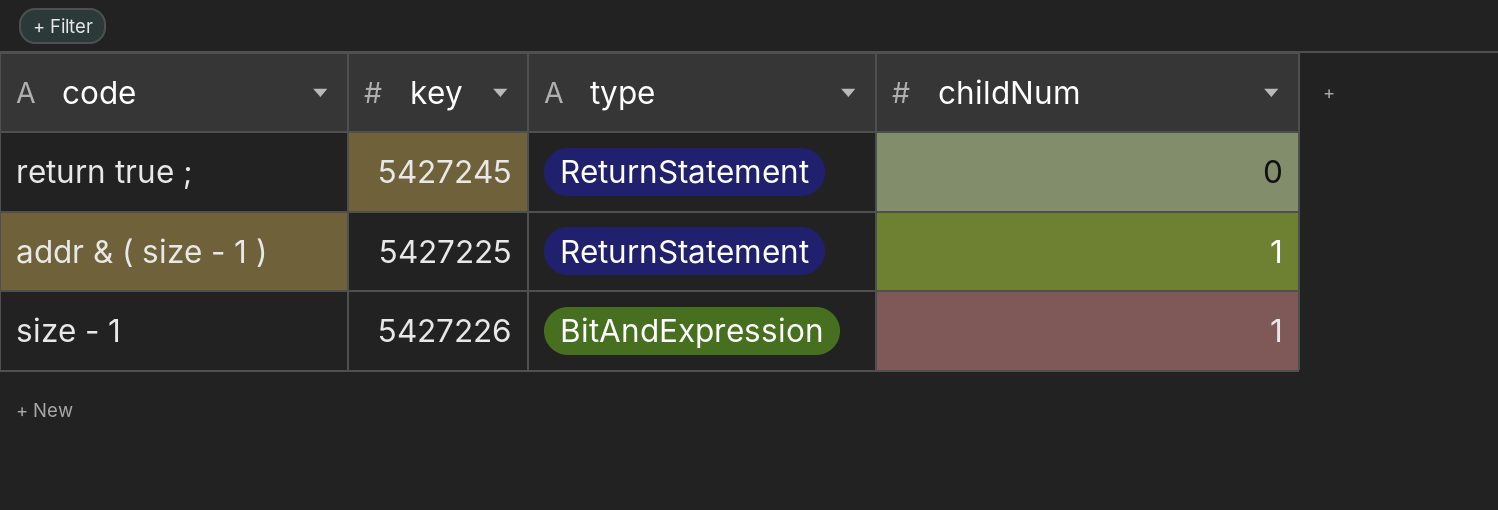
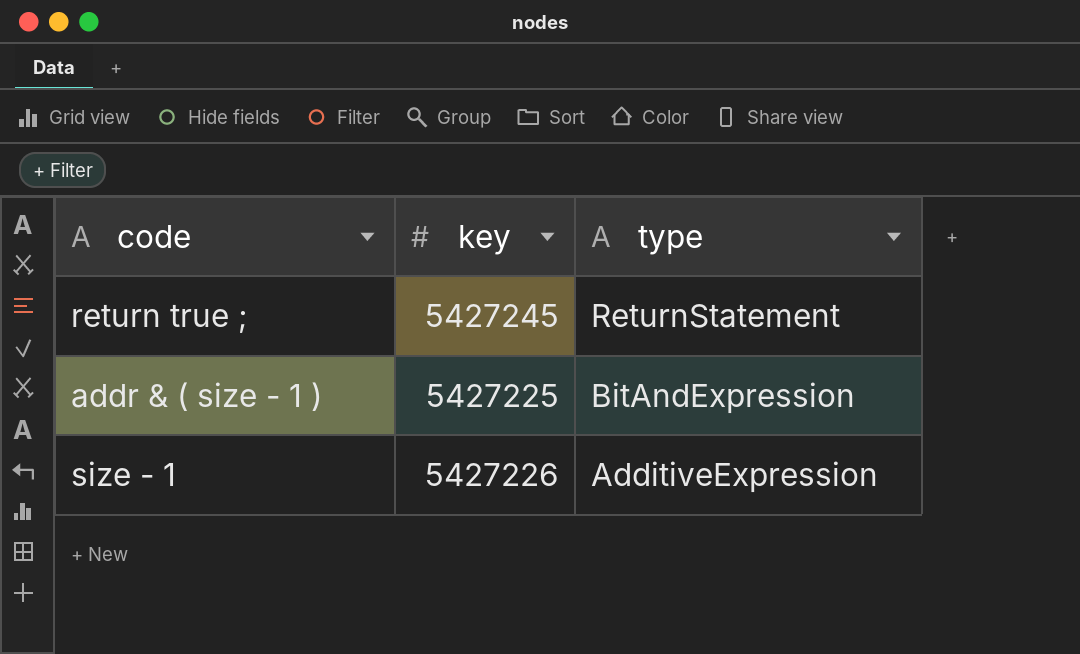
column childNum | position: 4 -> none
addr & ( size - 1 ) | type: ReturnStatement -> BitAndExpression
size - 1 | type: BitAndExpression -> AdditiveExpression

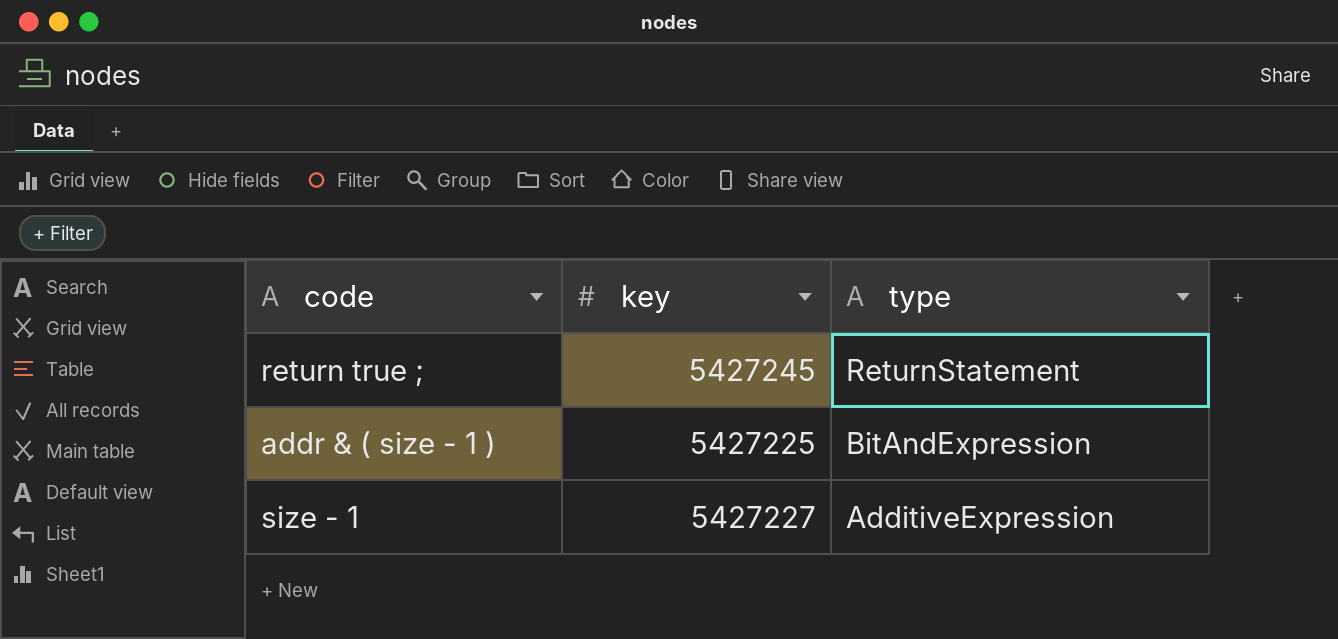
size - 1 | key: 5427226 -> 5427227

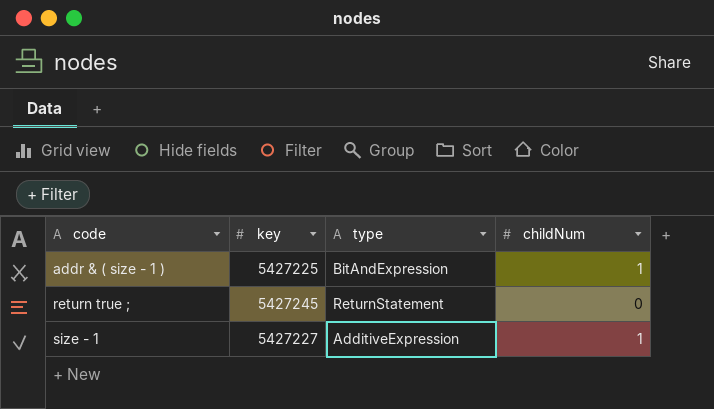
row order: type descending -> code ascending
column childNum | position: none -> 4

